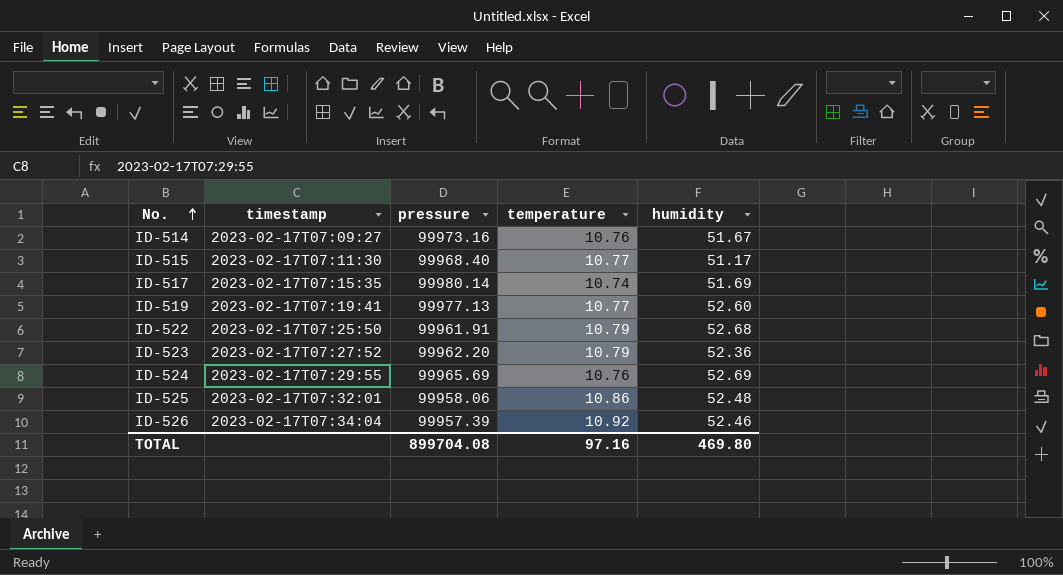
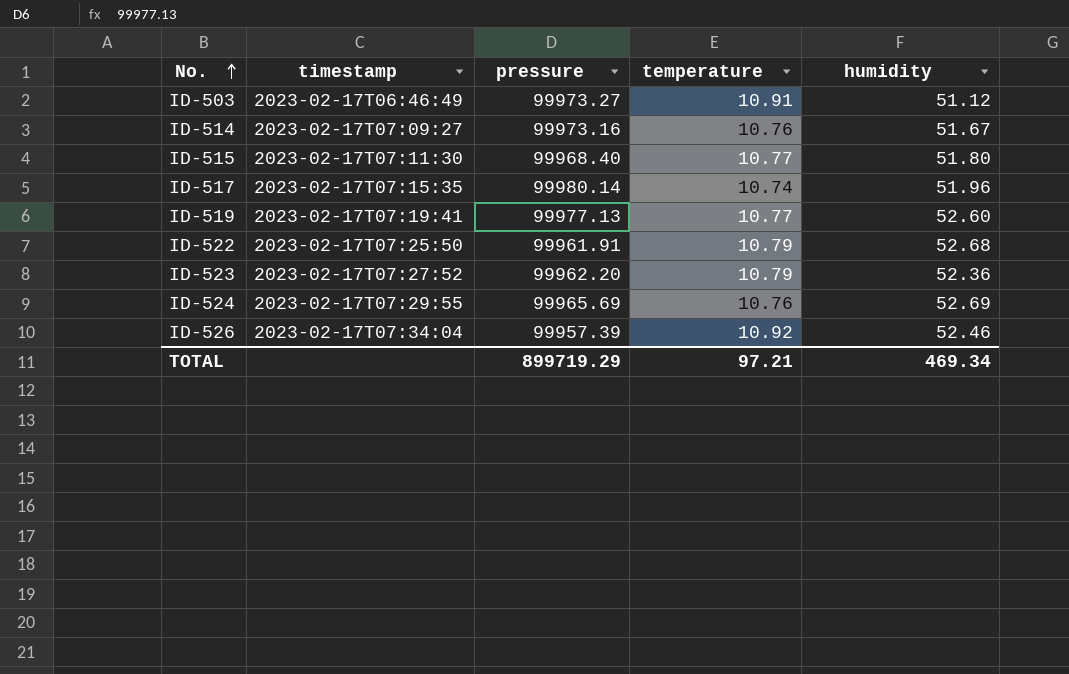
row ID-525: 2023-02-17T07:32:01 | 99958.06 | 10.86 | 52.48 -> none
row ID-503: none -> 2023-02-17T06:46:49 | 99973.27 | 10.91 | 51.12
ID-515 | humidity: 51.17 -> 51.80
ID-517 | humidity: 51.69 -> 51.96
TOTAL | pressure: 899704.08 -> 899719.29
TOTAL | temperature: 97.16 -> 97.21
TOTAL | humidity: 469.80 -> 469.34

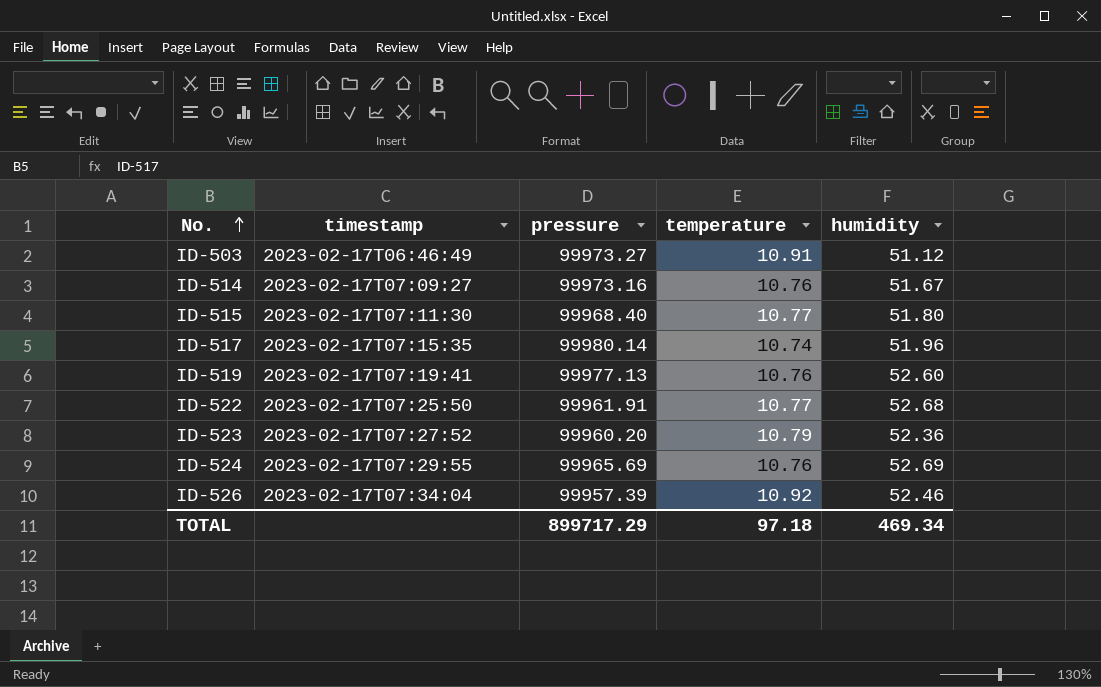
ID-519 | temperature: 10.77 -> 10.76
ID-522 | temperature: 10.79 -> 10.77
ID-523 | pressure: 99962.20 -> 99960.20
TOTAL | pressure: 899719.29 -> 899717.29
TOTAL | temperature: 97.21 -> 97.18

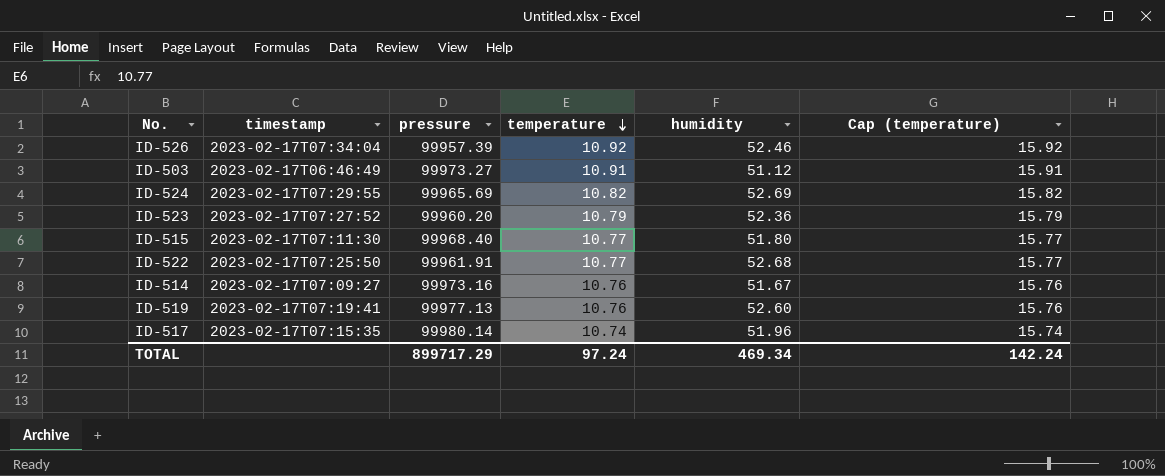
row order: No. ascending -> temperature descending
column Cap (temperature) | formula: none -> [temperature] + 5
ID-524 | temperature: 10.76 -> 10.82
TOTAL | temperature: 97.18 -> 97.24

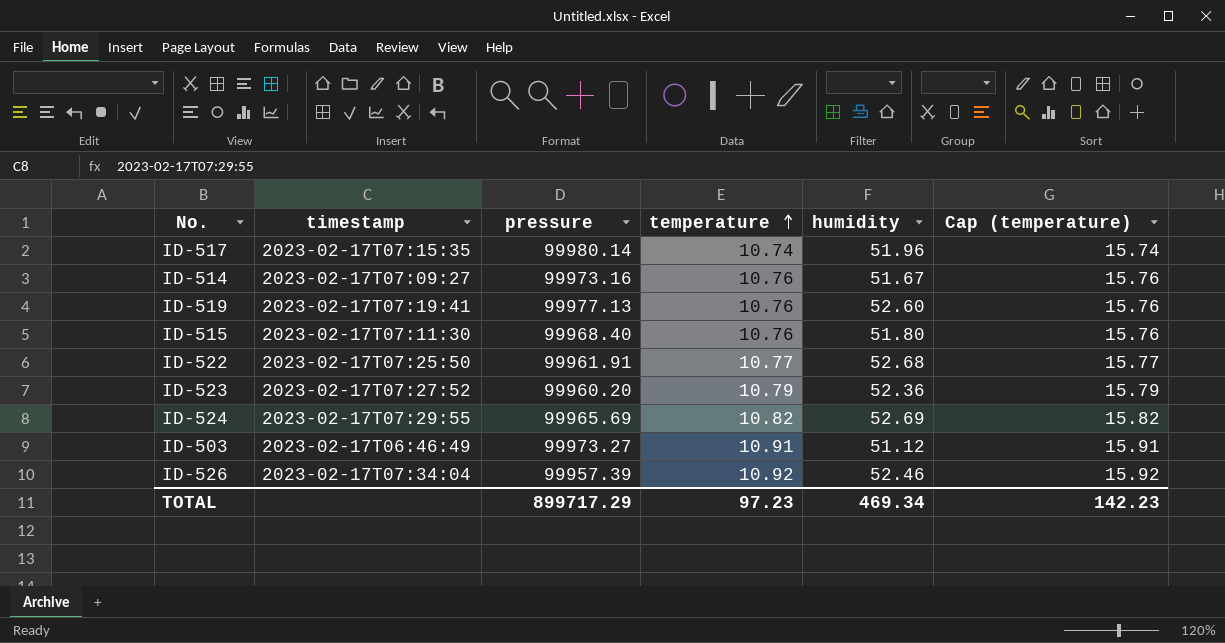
row order: temperature descending -> temperature ascending
ID-515 | temperature: 10.77 -> 10.76
ID-515 | Cap (temperature): 15.77 -> 15.76
TOTAL | temperature: 97.24 -> 97.23
TOTAL | Cap (temperature): 142.24 -> 142.23

